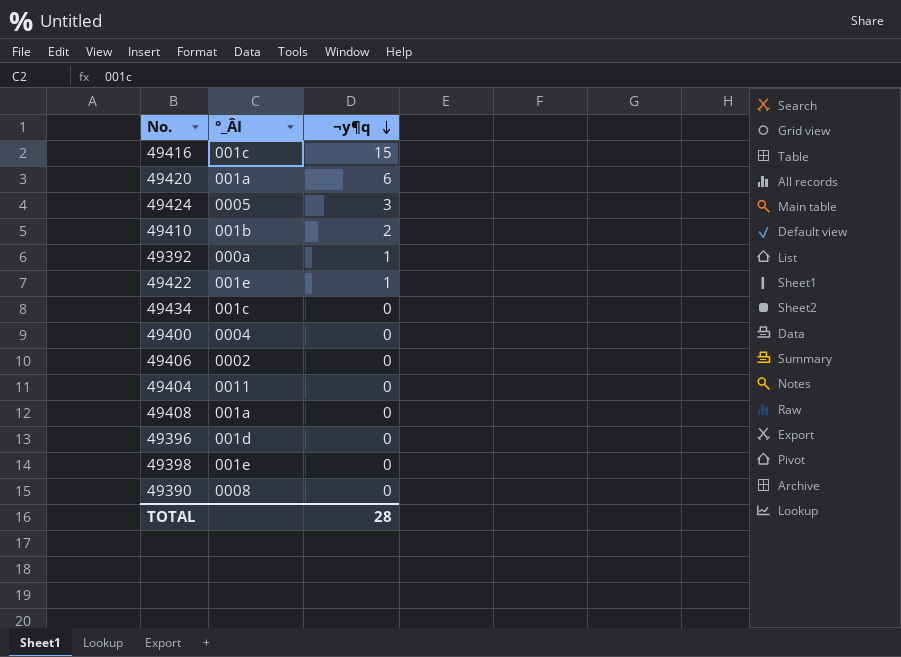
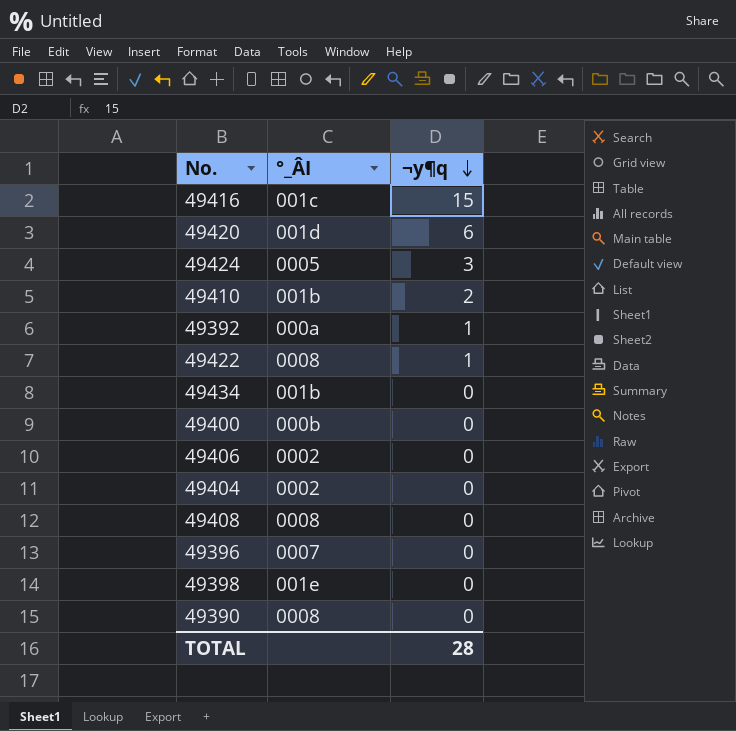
49420 | °_ÂI: 001a -> 001d
49422 | °_ÂI: 001e -> 0008
49434 | °_ÂI: 001c -> 001b
49400 | °_ÂI: 0004 -> 000b
49404 | °_ÂI: 0011 -> 0002
49408 | °_ÂI: 001a -> 0008
49396 | °_ÂI: 001d -> 0007

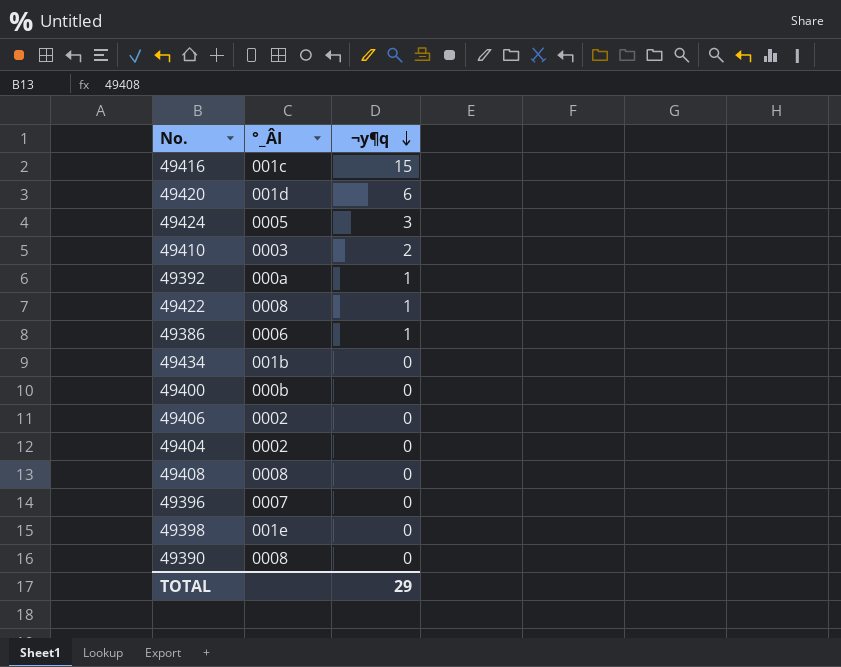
49410 | °_ÂI: 001b -> 0003
row 49386: none -> 0006 | 1
TOTAL | ¬y¶q: 28 -> 29

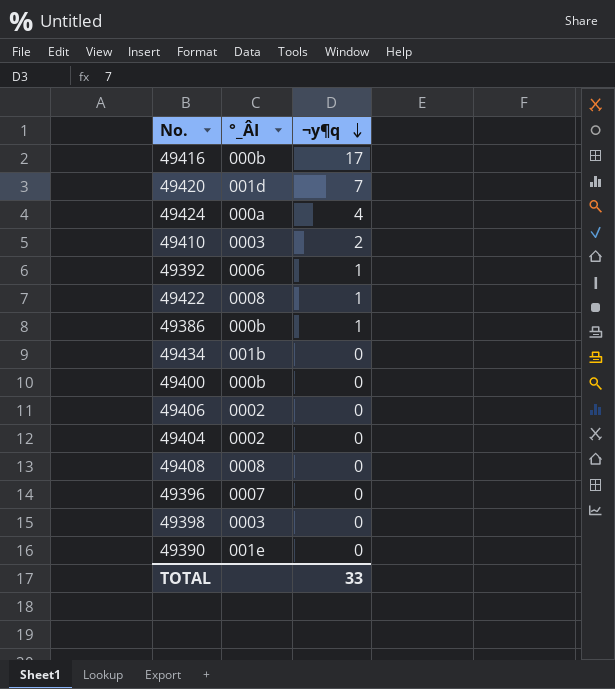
49416 | °_ÂI: 001c -> 000b
49416 | ¬y¶q: 15 -> 17
49420 | ¬y¶q: 6 -> 7
49424 | °_ÂI: 0005 -> 000a
49424 | ¬y¶q: 3 -> 4
49392 | °_ÂI: 000a -> 0006
49386 | °_ÂI: 0006 -> 000b
49398 | °_ÂI: 001e -> 0003
49390 | °_ÂI: 0008 -> 001e
TOTAL | ¬y¶q: 29 -> 33

